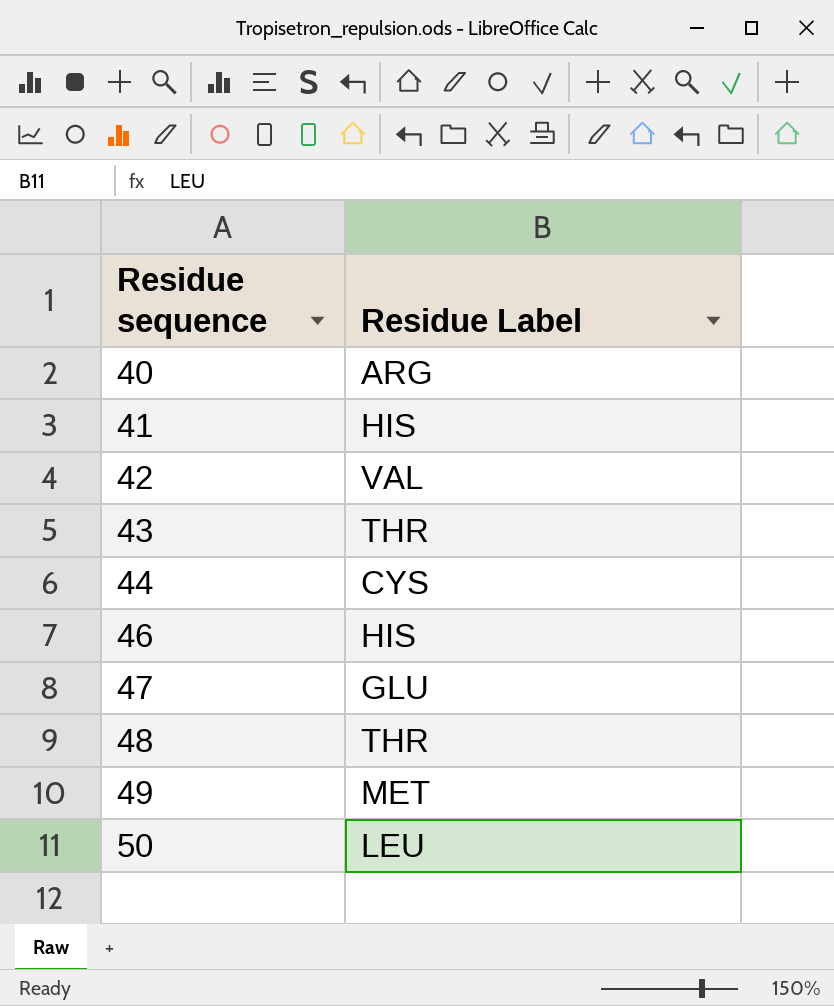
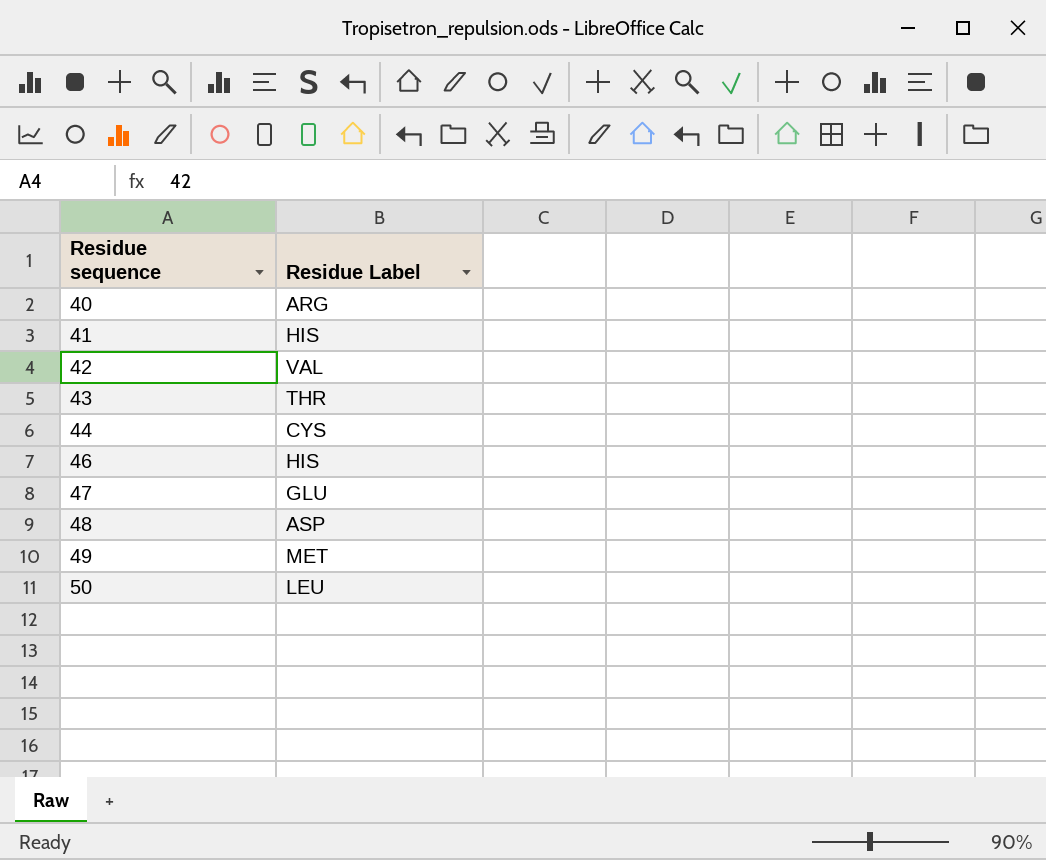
48 | Residue Label: THR -> ASP

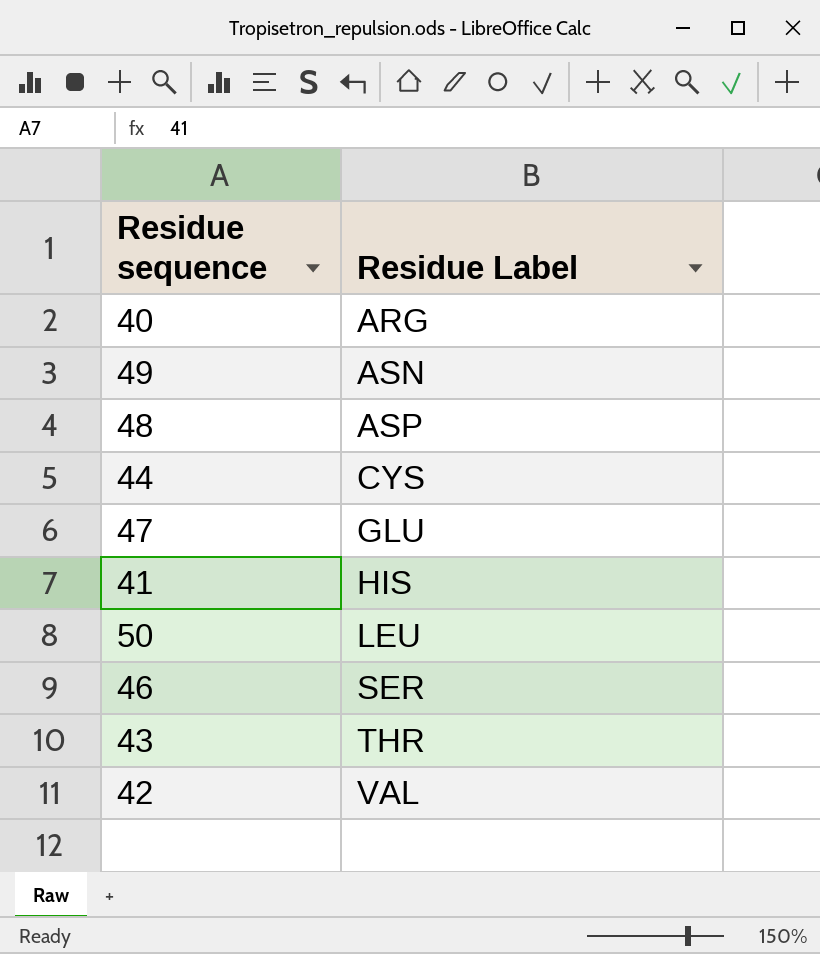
row order: Residue sequence ascending -> Residue Label ascending
49 | Residue Label: MET -> ASN
46 | Residue Label: HIS -> SER

